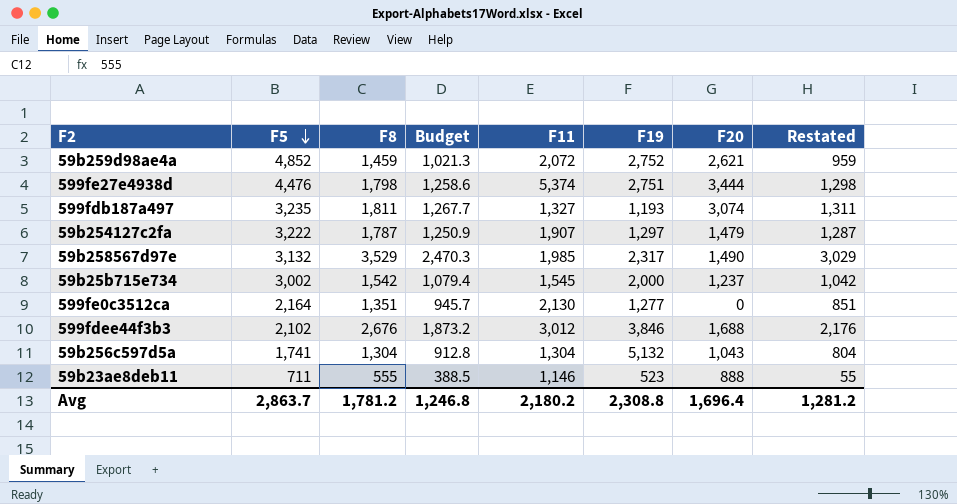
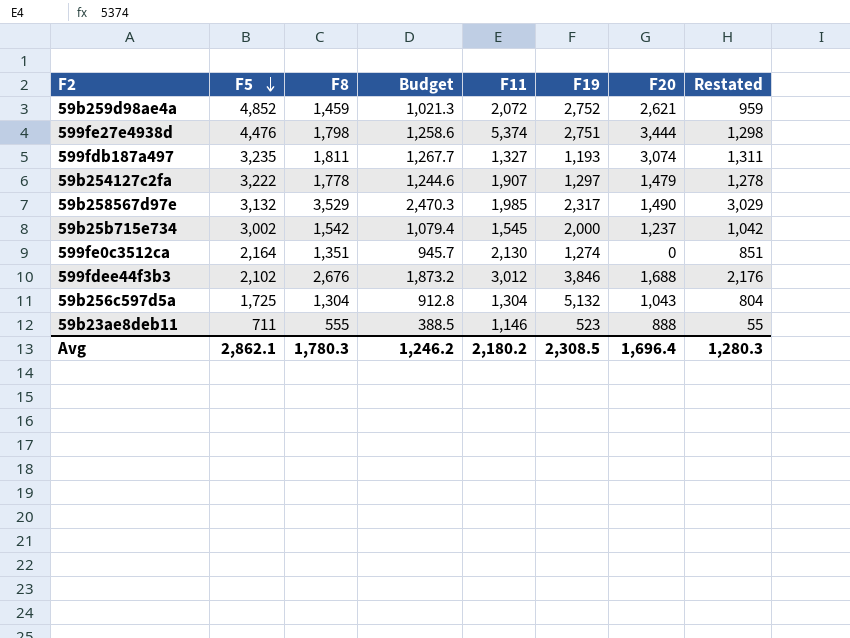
59b254127c2fa | F8: 1,787 -> 1,778
59b254127c2fa | Budget: 1,250.9 -> 1,244.6
59b254127c2fa | Restated: 1,287 -> 1,278
599fe0c3512ca | F19: 1,277 -> 1,274
59b256c597d5a | F5: 1,741 -> 1,725
Avg | F5: 2,863.7 -> 2,862.1
Avg | F8: 1,781.2 -> 1,780.3
Avg | Budget: 1,246.8 -> 1,246.2
Avg | F19: 2,308.8 -> 2,308.5
Avg | Restated: 1,281.2 -> 1,280.3

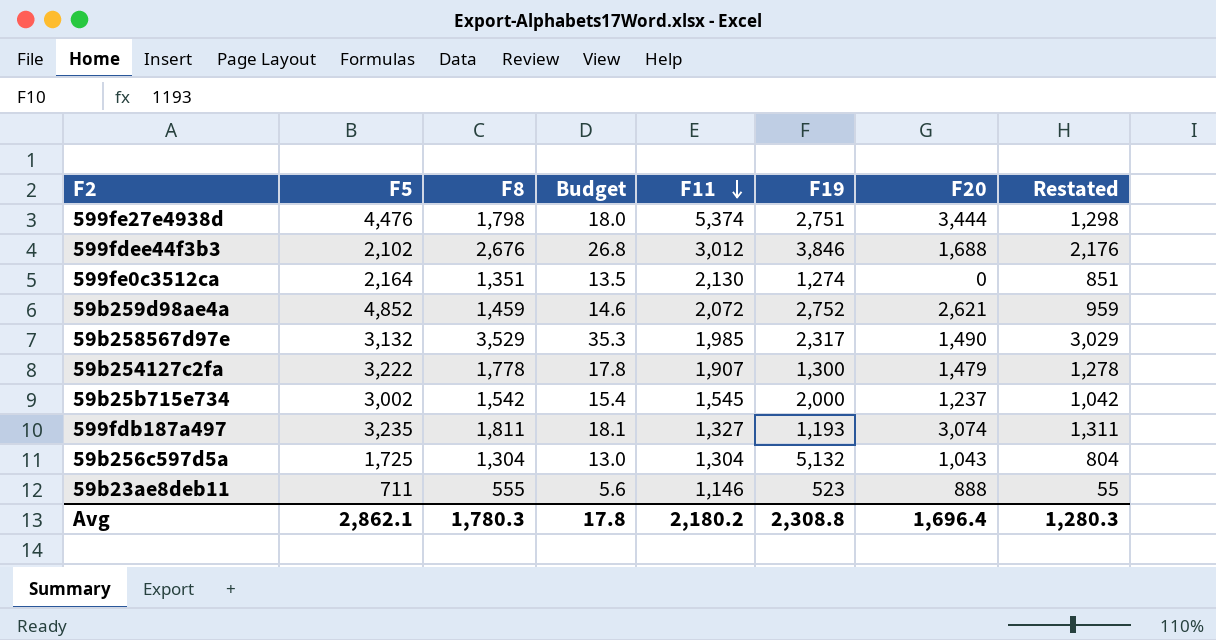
row order: F5 descending -> F11 descending
column Budget | formula: [F8] * 0.7 -> [F8] * 0.01
59b254127c2fa | F19: 1,297 -> 1,300
Avg | Budget: 1,246.2 -> 17.8
Avg | F19: 2,308.5 -> 2,308.8

